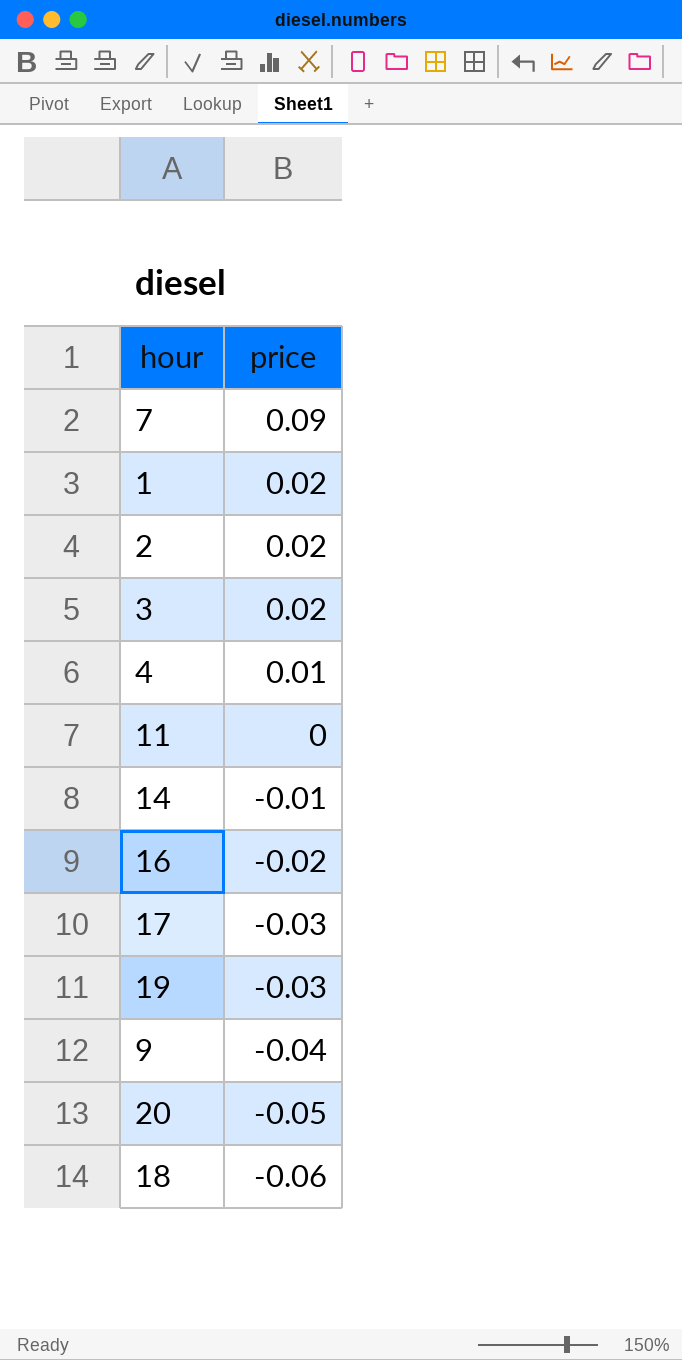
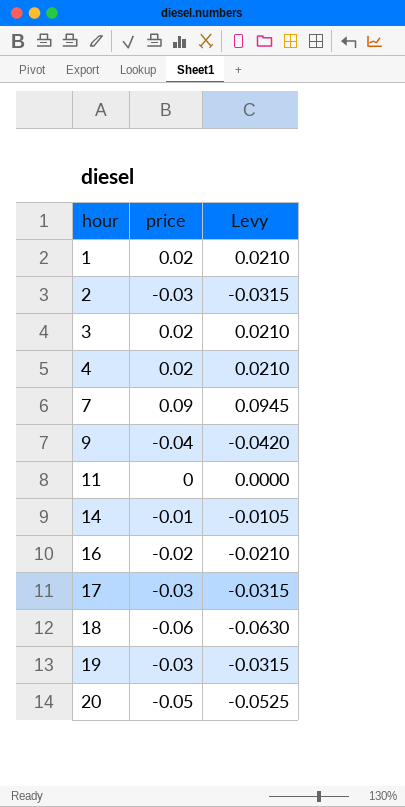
row order: price descending -> hour ascending
column Levy | formula: none -> [price] * 1.05
2 | price: 0.02 -> -0.03
4 | price: 0.01 -> 0.02

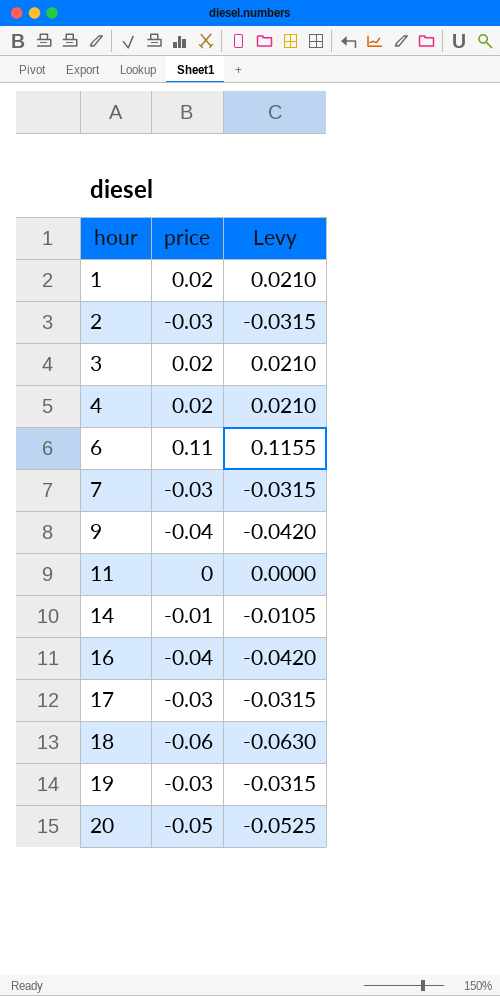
row 6: none -> 0.11 | 0.1155
7 | price: 0.09 -> -0.03
7 | Levy: 0.0945 -> -0.0315
16 | price: -0.02 -> -0.04
16 | Levy: -0.0210 -> -0.0420

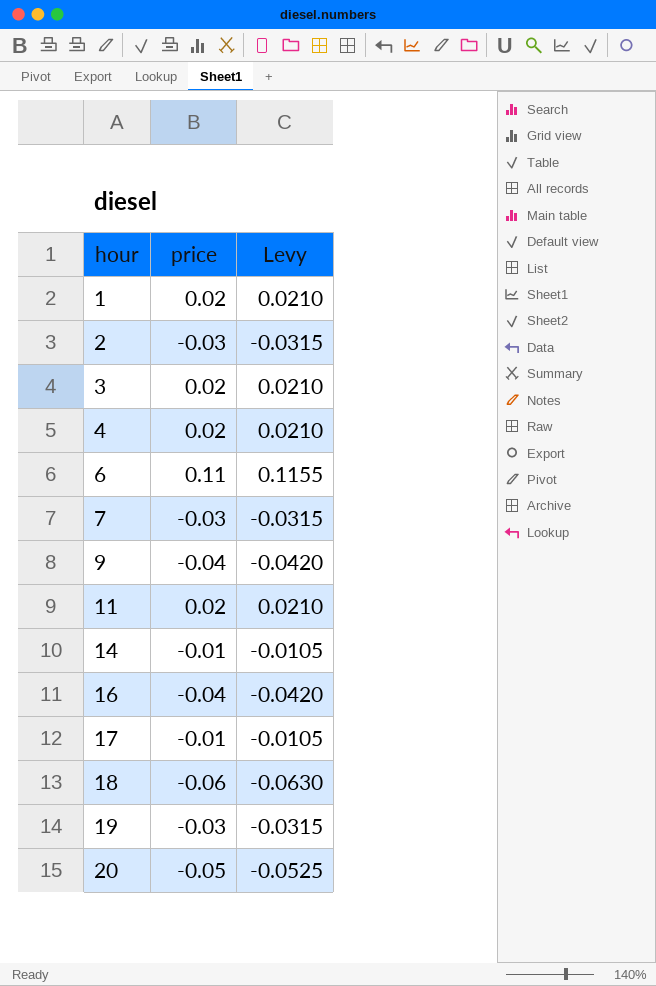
11 | price: 0 -> 0.02
11 | Levy: 0.0000 -> 0.0210
17 | price: -0.03 -> -0.01
17 | Levy: -0.0315 -> -0.0105

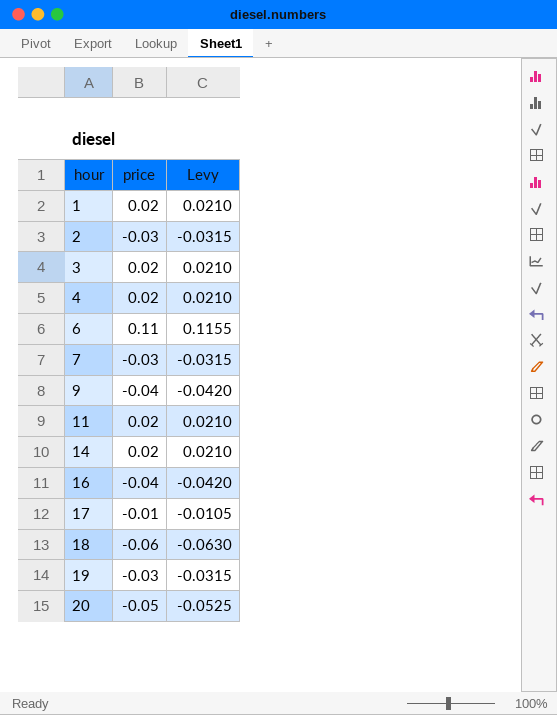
14 | price: -0.01 -> 0.02
14 | Levy: -0.0105 -> 0.0210

